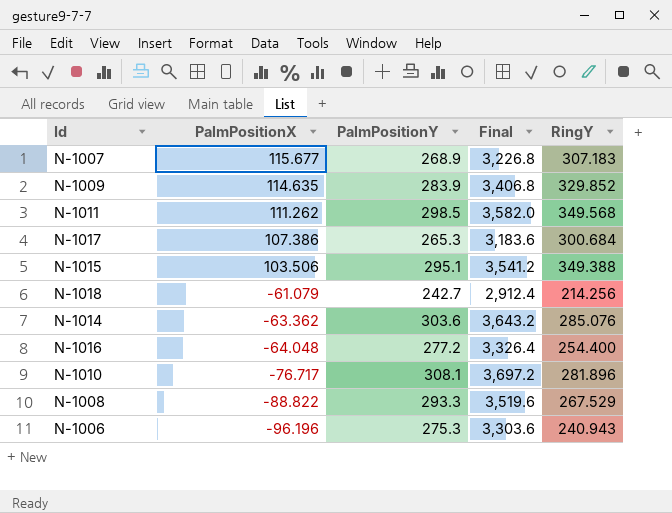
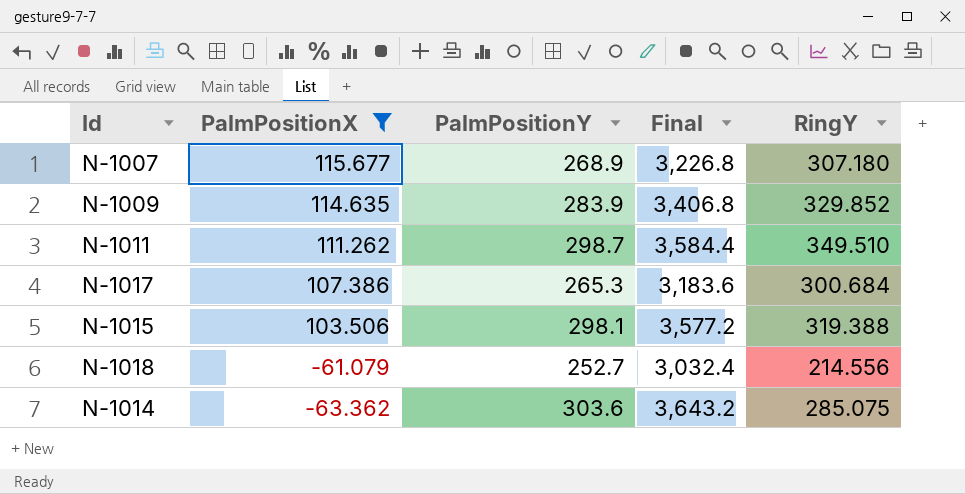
filter: none -> PalmPositionX >= -63.362
N-1007 | RingY: 307.183 -> 307.180
N-1011 | PalmPositionY: 298.5 -> 298.7
N-1011 | Final: 3,582.0 -> 3,584.4
N-1011 | RingY: 349.568 -> 349.510
N-1015 | PalmPositionY: 295.1 -> 298.1
N-1015 | Final: 3,541.2 -> 3,577.2
N-1015 | RingY: 349.388 -> 319.388
N-1018 | PalmPositionY: 242.7 -> 252.7
N-1018 | Final: 2,912.4 -> 3,032.4
N-1018 | RingY: 214.256 -> 214.556
N-1014 | RingY: 285.076 -> 285.075

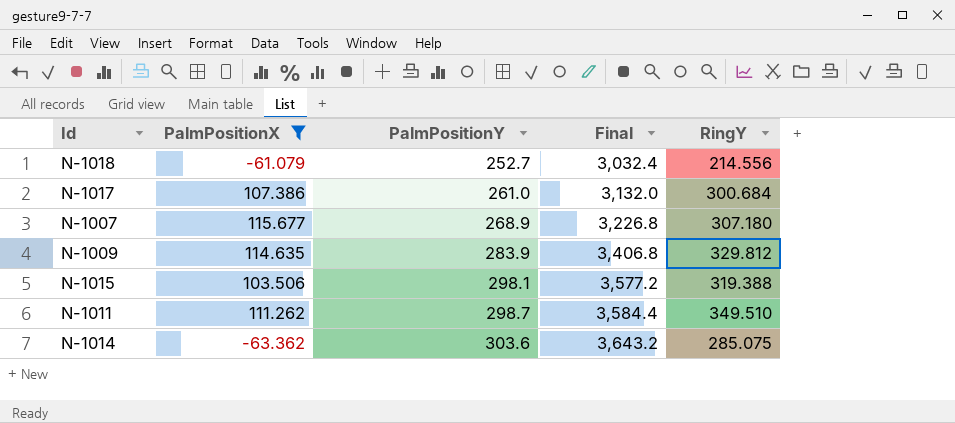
row order: PalmPositionX descending -> PalmPositionY ascending
N-1017 | PalmPositionY: 265.3 -> 261.0
N-1017 | Final: 3,183.6 -> 3,132.0
N-1009 | RingY: 329.852 -> 329.812

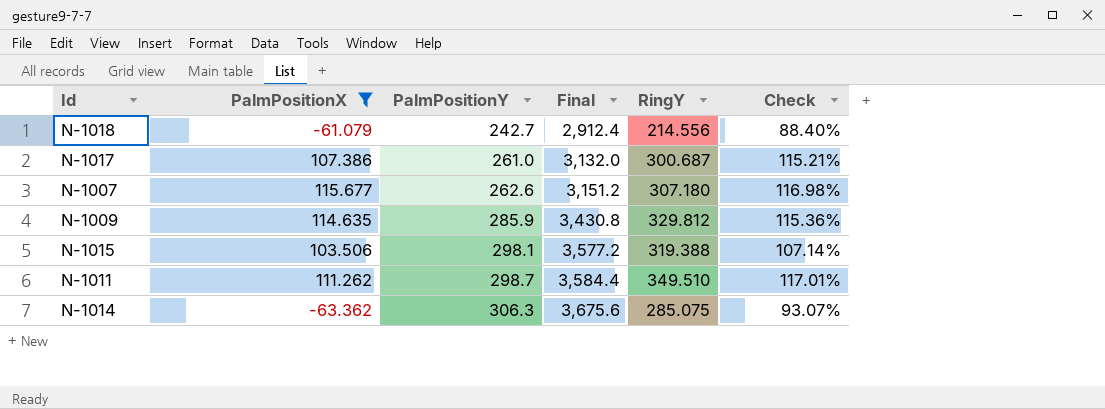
column Check | formula: none -> [RingY] / [PalmPositionY]
N-1018 | PalmPositionY: 252.7 -> 242.7
N-1018 | Final: 3,032.4 -> 2,912.4
N-1017 | RingY: 300.684 -> 300.687
N-1007 | PalmPositionY: 268.9 -> 262.6
N-1007 | Final: 3,226.8 -> 3,151.2
N-1009 | PalmPositionY: 283.9 -> 285.9
N-1009 | Final: 3,406.8 -> 3,430.8
N-1014 | PalmPositionY: 303.6 -> 306.3
N-1014 | Final: 3,643.2 -> 3,675.6

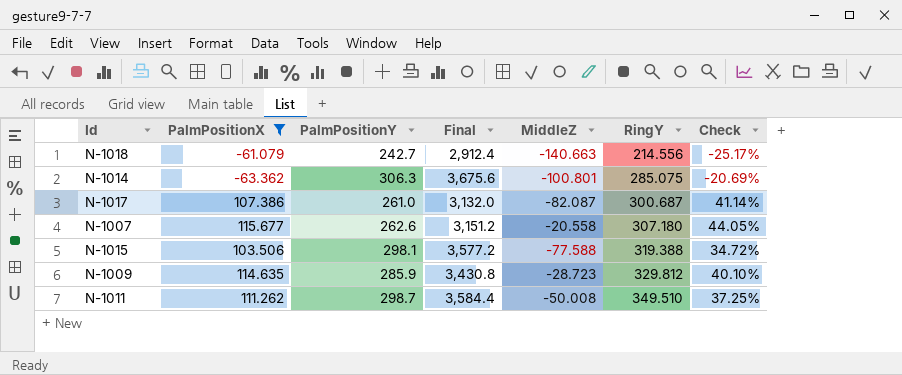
row order: PalmPositionY ascending -> RingY ascending
column MiddleZ | position: none -> 5
column Check | formula: [RingY] / [PalmPositionY] -> [PalmPositionX] / [PalmPositionY]

